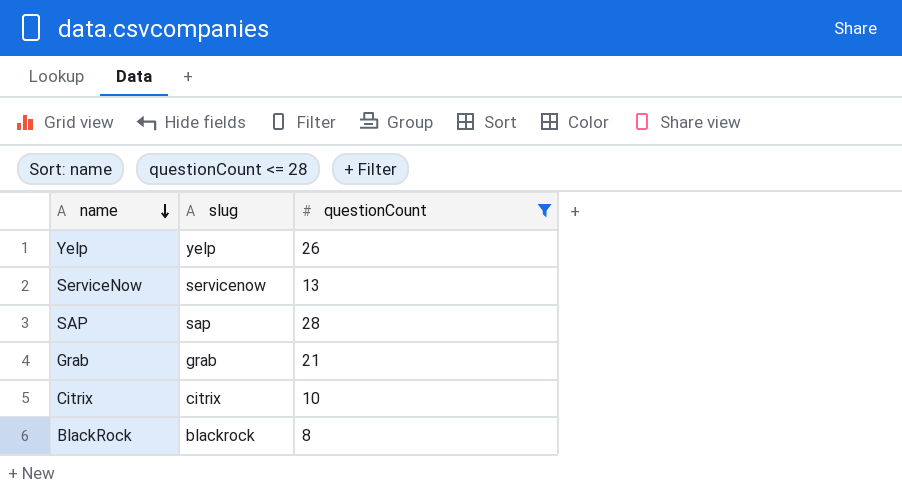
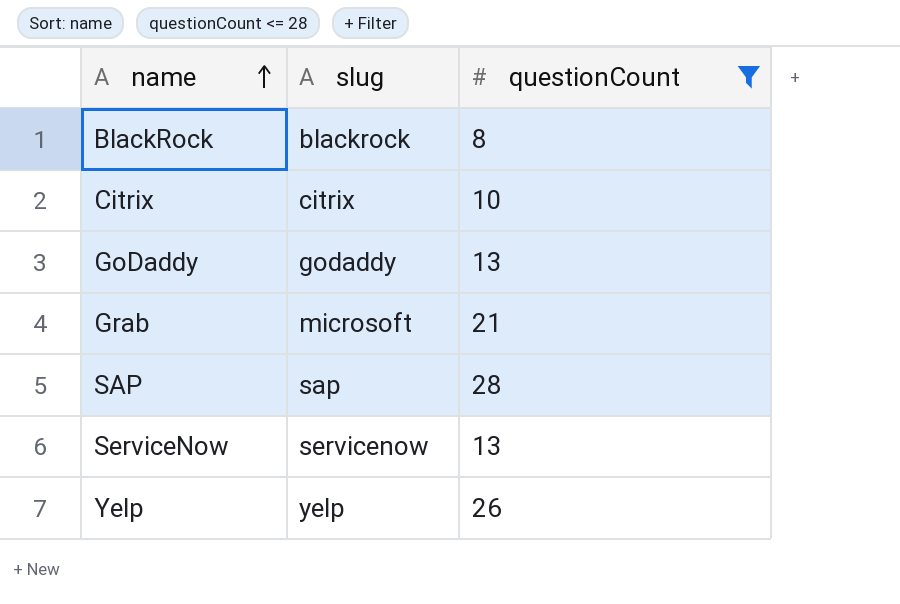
row order: name descending -> name ascending
row GoDaddy: none -> godaddy | 13
Grab | slug: grab -> microsoft

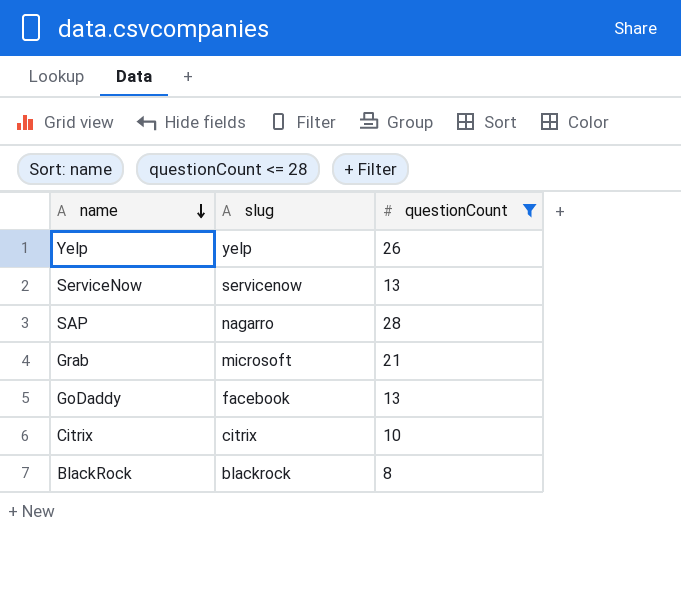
row order: name ascending -> name descending
SAP | slug: sap -> nagarro
GoDaddy | slug: godaddy -> facebook

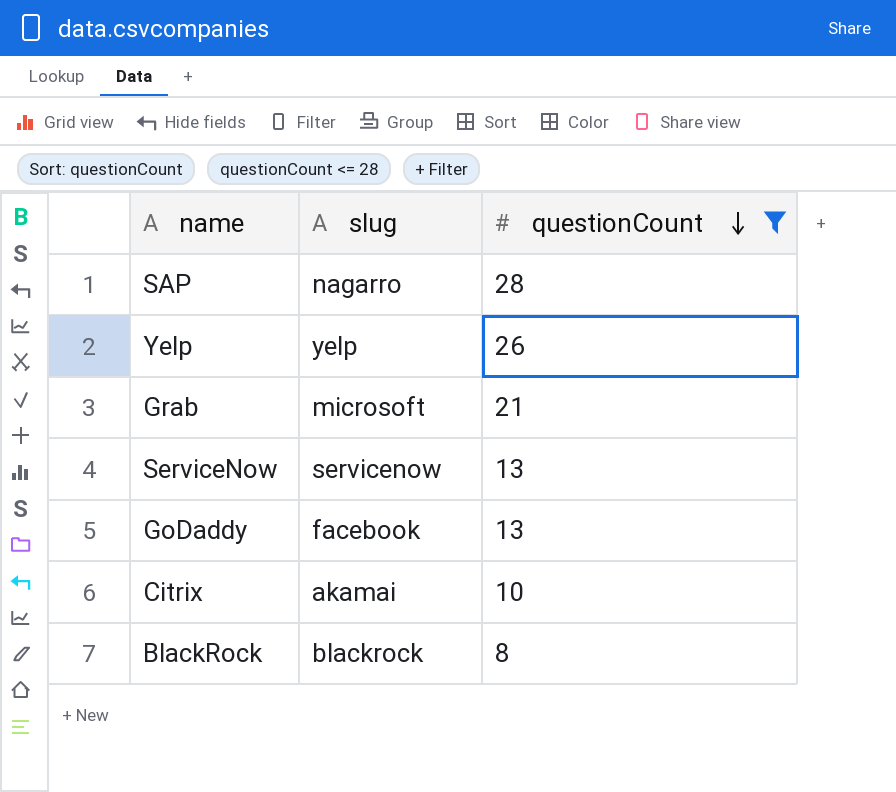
row order: name descending -> questionCount descending
Citrix | slug: citrix -> akamai

